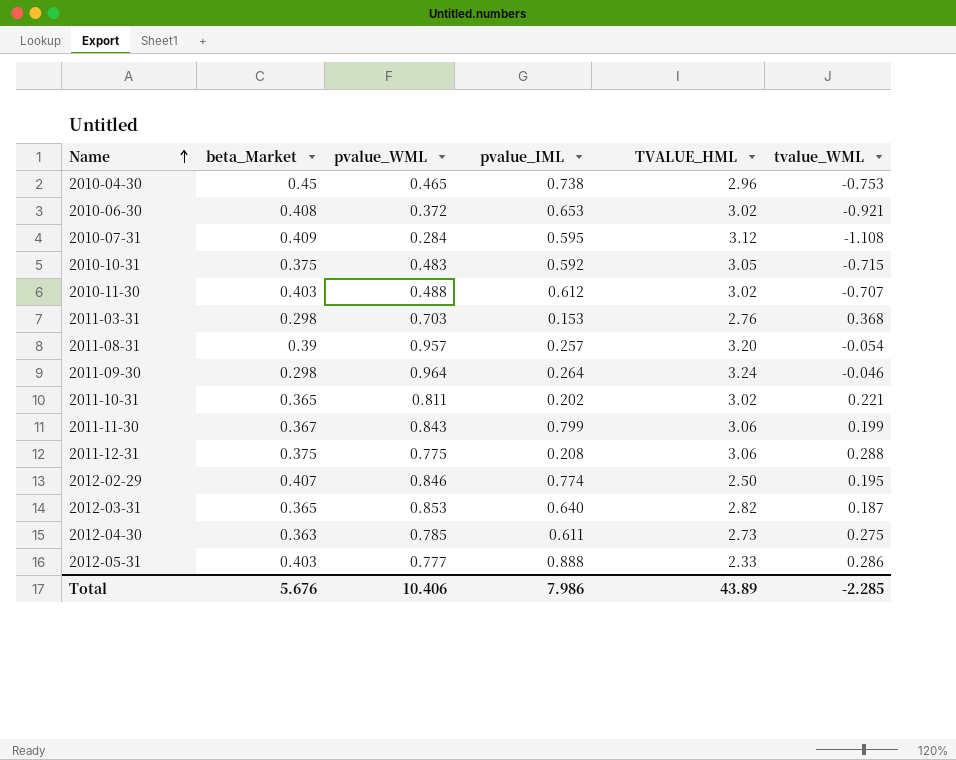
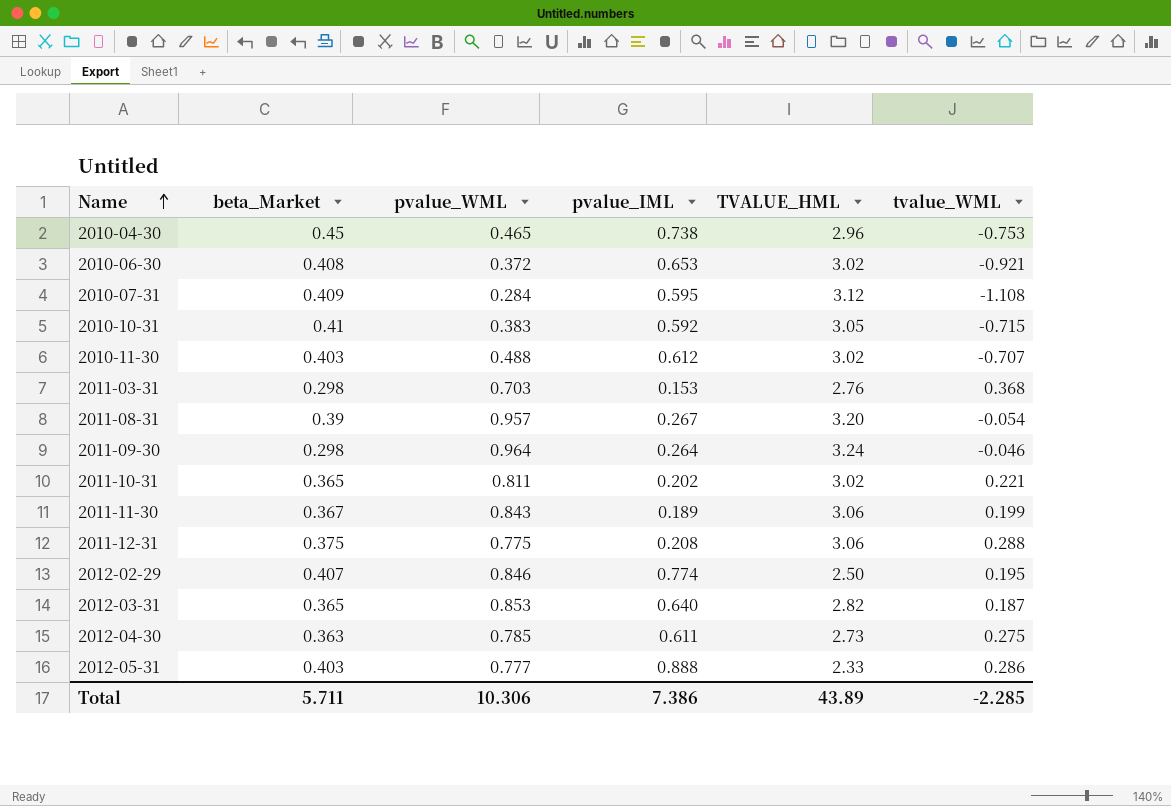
2010-10-31 | beta_Market: 0.375 -> 0.41
2010-10-31 | pvalue_WML: 0.483 -> 0.383
2011-08-31 | pvalue_IML: 0.257 -> 0.267
2011-11-30 | pvalue_IML: 0.799 -> 0.189
Total | beta_Market: 5.676 -> 5.711
Total | pvalue_WML: 10.406 -> 10.306
Total | pvalue_IML: 7.986 -> 7.386

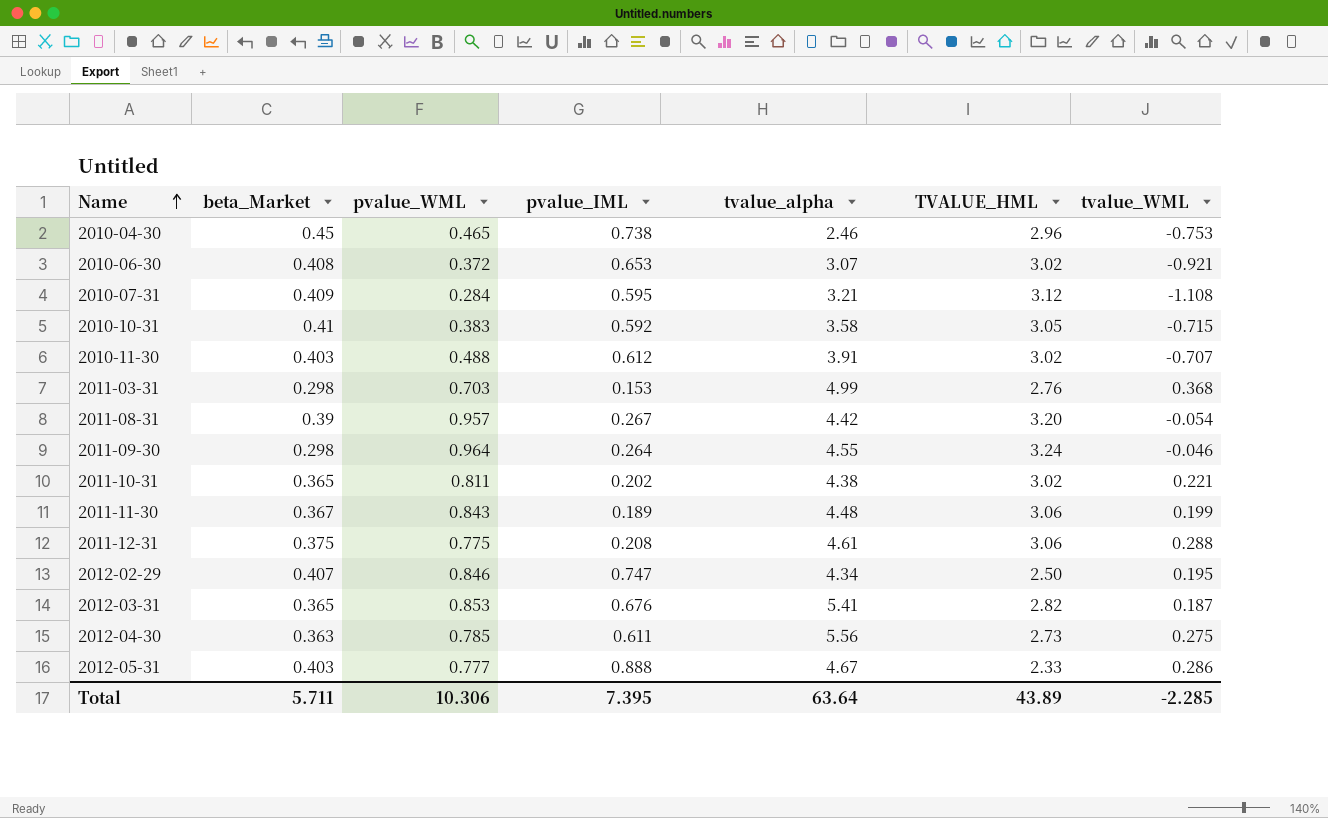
column tvalue_alpha | position: none -> 5
2012-02-29 | pvalue_IML: 0.774 -> 0.747
2012-03-31 | pvalue_IML: 0.640 -> 0.676
Total | pvalue_IML: 7.386 -> 7.395

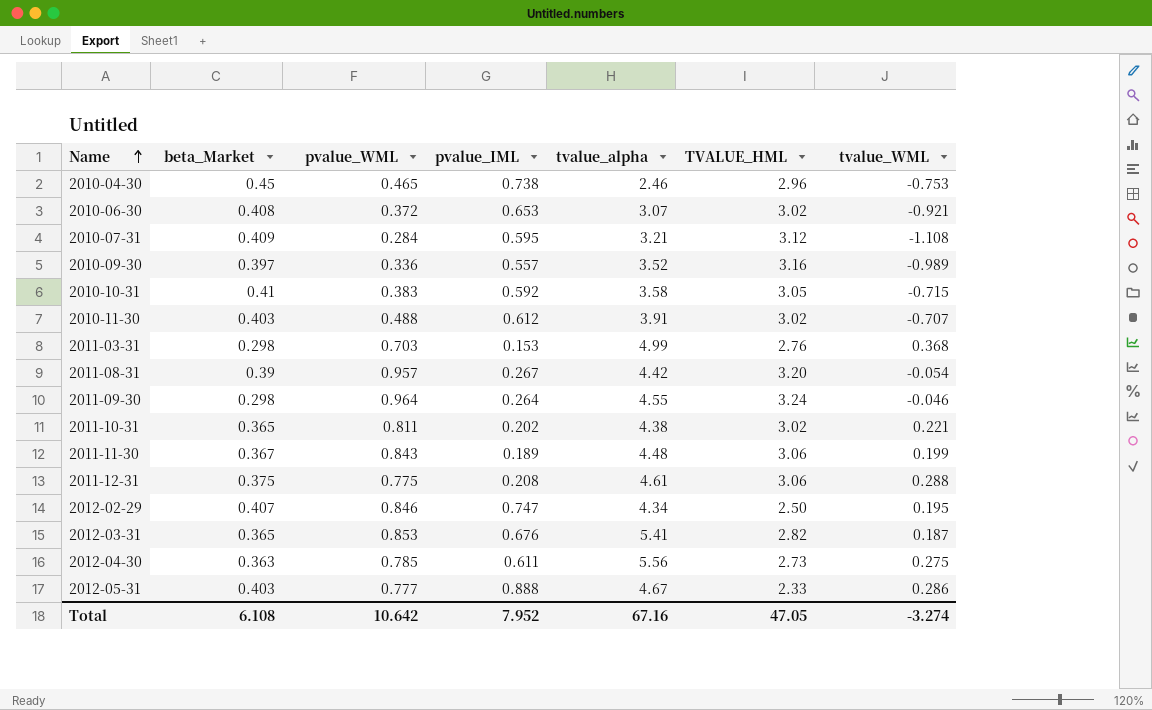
row 2010-09-30: none -> 0.397 | 0.336 | 0.557 | 3.52 | 3.16 | -0.989
Total | beta_Market: 5.711 -> 6.108
Total | pvalue_WML: 10.306 -> 10.642
Total | pvalue_IML: 7.395 -> 7.952
Total | tvalue_alpha: 63.64 -> 67.16
Total | TVALUE_HML: 43.89 -> 47.05
Total | tvalue_WML: -2.285 -> -3.274

